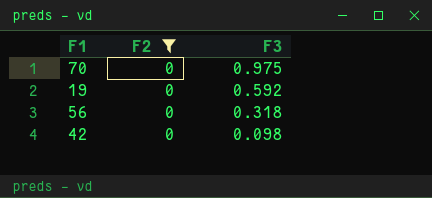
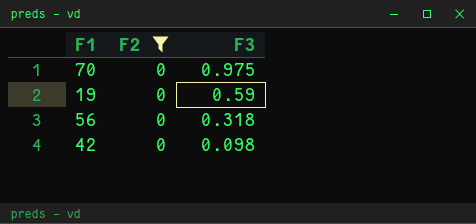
19 | F3: 0.592 -> 0.59

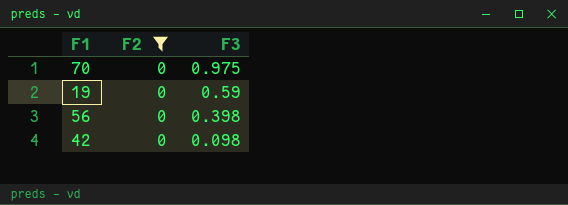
56 | F3: 0.318 -> 0.398

